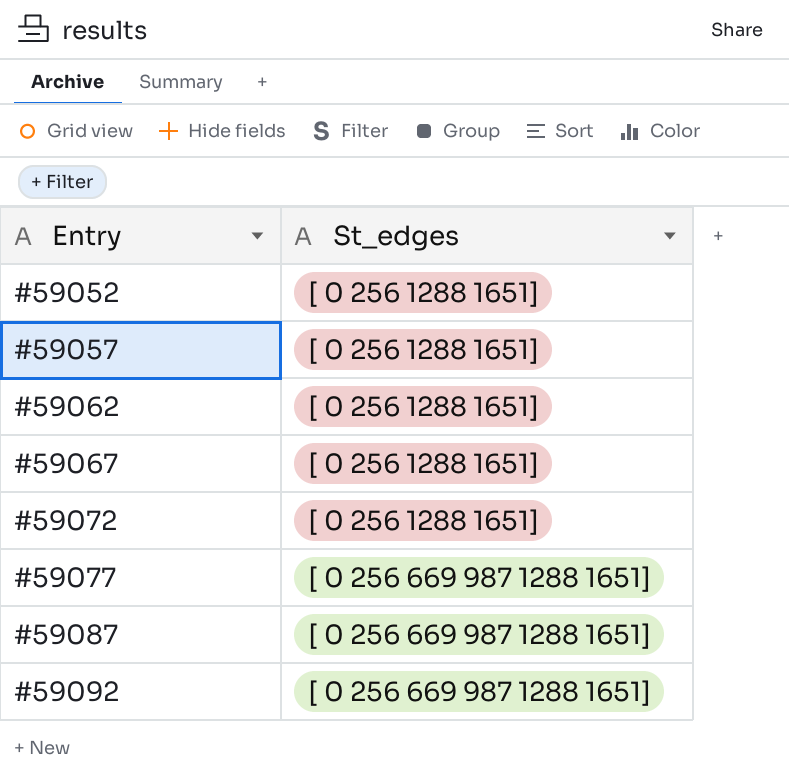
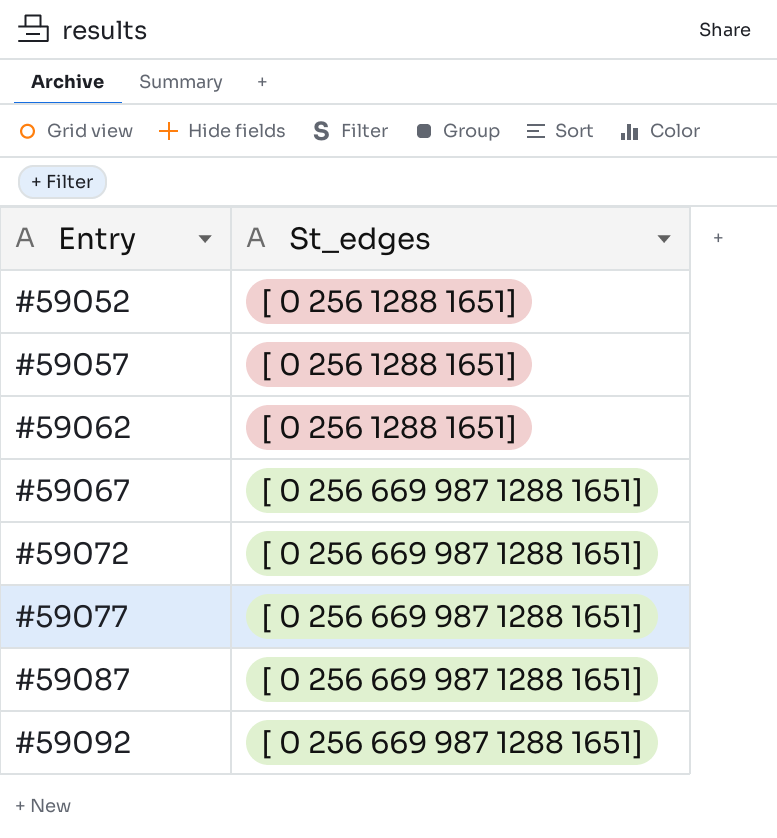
#59067 | St_edges: [ 0 256 1288 1651] -> [ 0 256 669 987 1288 1651]
#59072 | St_edges: [ 0 256 1288 1651] -> [ 0 256 669 987 1288 1651]

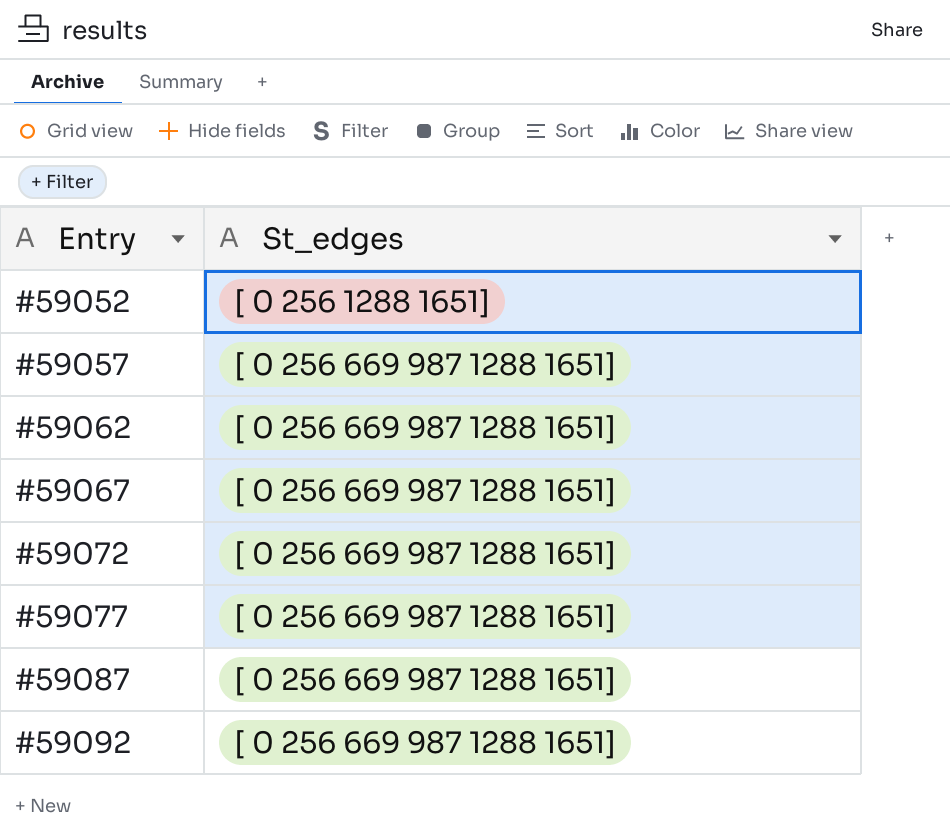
#59057 | St_edges: [ 0 256 1288 1651] -> [ 0 256 669 987 1288 1651]
#59062 | St_edges: [ 0 256 1288 1651] -> [ 0 256 669 987 1288 1651]

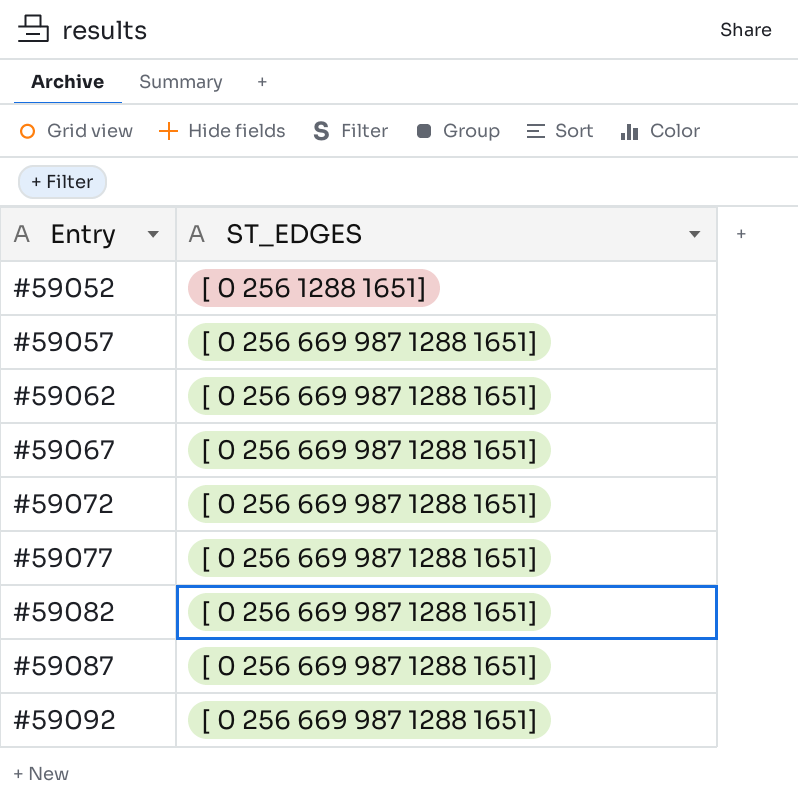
column name: St_edges -> ST_EDGES
row #59082: none -> [ 0 256 669 987 1288 1651]

